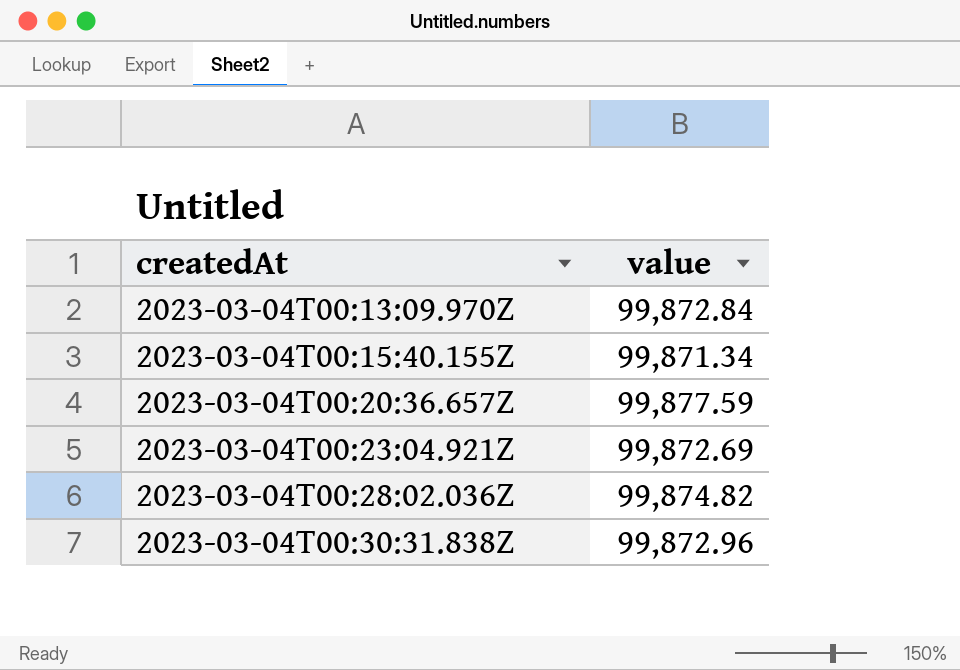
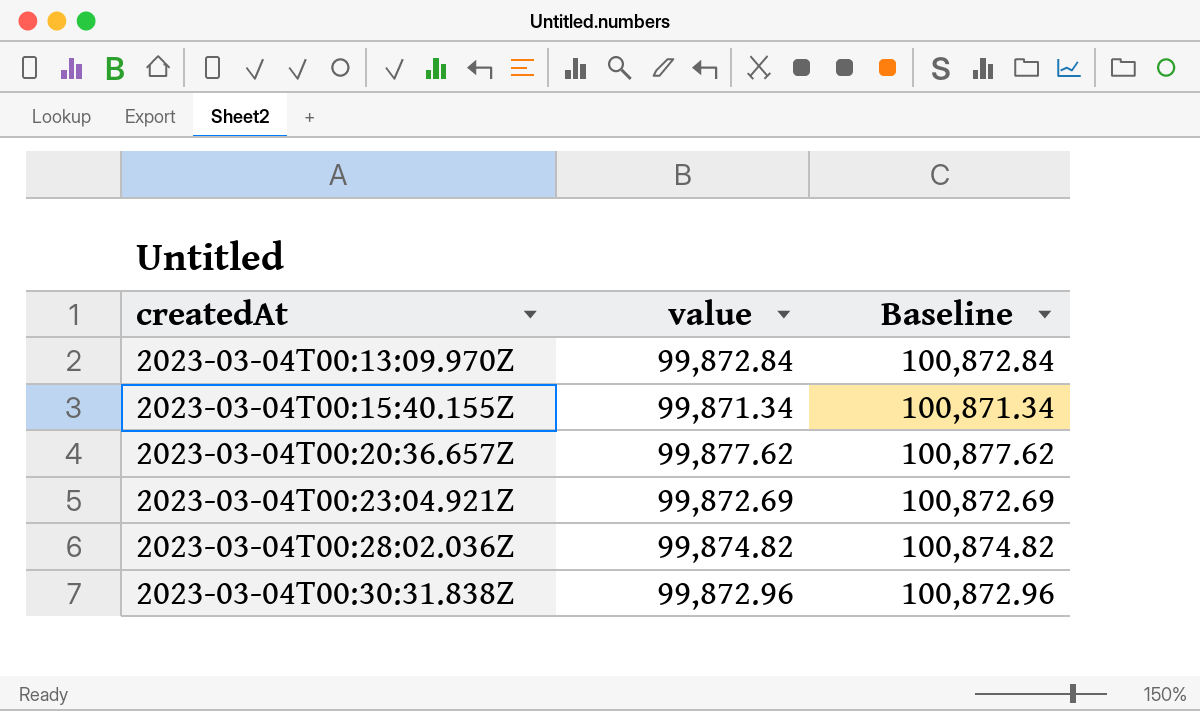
column Baseline | formula: none -> [value] + 1000
2023-03-04T00:20:36.657Z | value: 99,877.59 -> 99,877.62

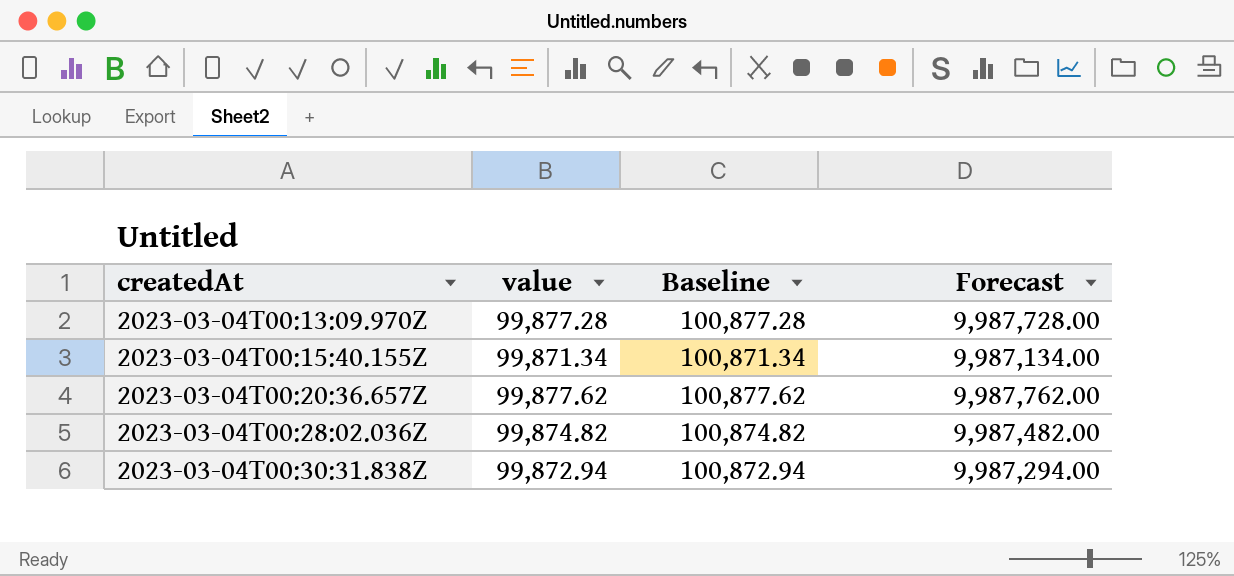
column Forecast | formula: none -> [value] * 100
row 2023-03-04T00:23:04.921Z: 99,872.69 | 100,872.69 -> none
2023-03-04T00:13:09.970Z | value: 99,872.84 -> 99,877.28
2023-03-04T00:13:09.970Z | Baseline: 100,872.84 -> 100,877.28
2023-03-04T00:30:31.838Z | value: 99,872.96 -> 99,872.94
2023-03-04T00:30:31.838Z | Baseline: 100,872.96 -> 100,872.94

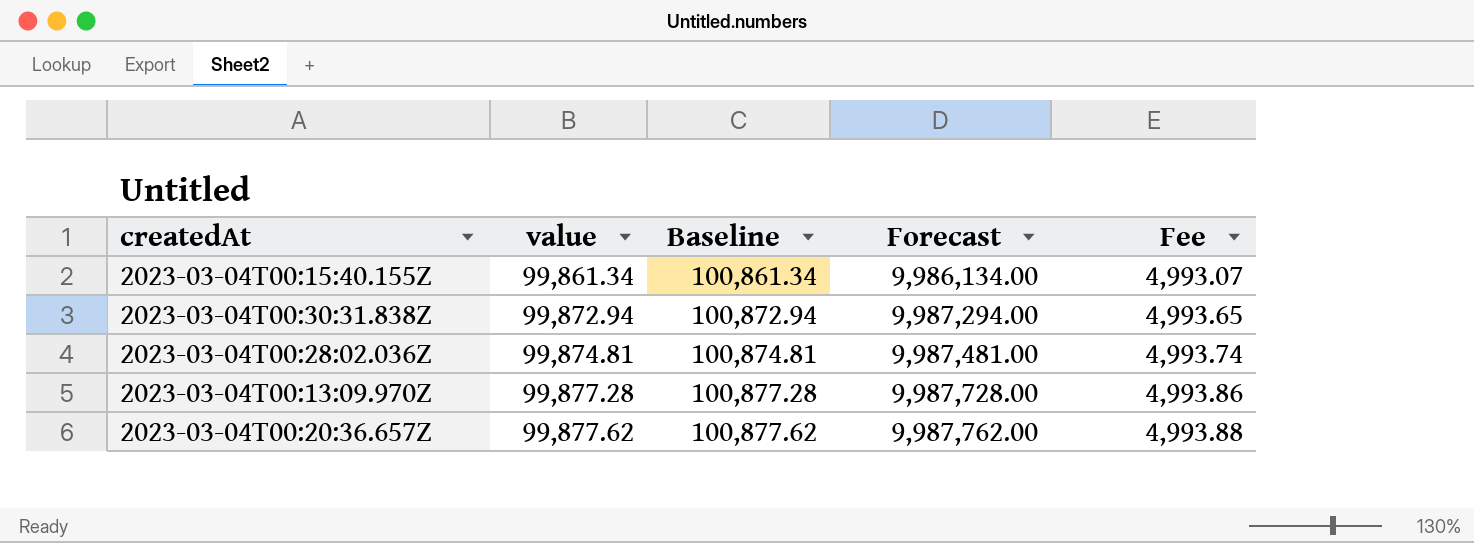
row order: createdAt ascending -> value ascending
column Fee | formula: none -> [value] * 0.05
2023-03-04T00:15:40.155Z | value: 99,871.34 -> 99,861.34
2023-03-04T00:15:40.155Z | Baseline: 100,871.34 -> 100,861.34
2023-03-04T00:15:40.155Z | Forecast: 9,987,134.00 -> 9,986,134.00
2023-03-04T00:28:02.036Z | value: 99,874.82 -> 99,874.81
2023-03-04T00:28:02.036Z | Baseline: 100,874.82 -> 100,874.81
2023-03-04T00:28:02.036Z | Forecast: 9,987,482.00 -> 9,987,481.00

